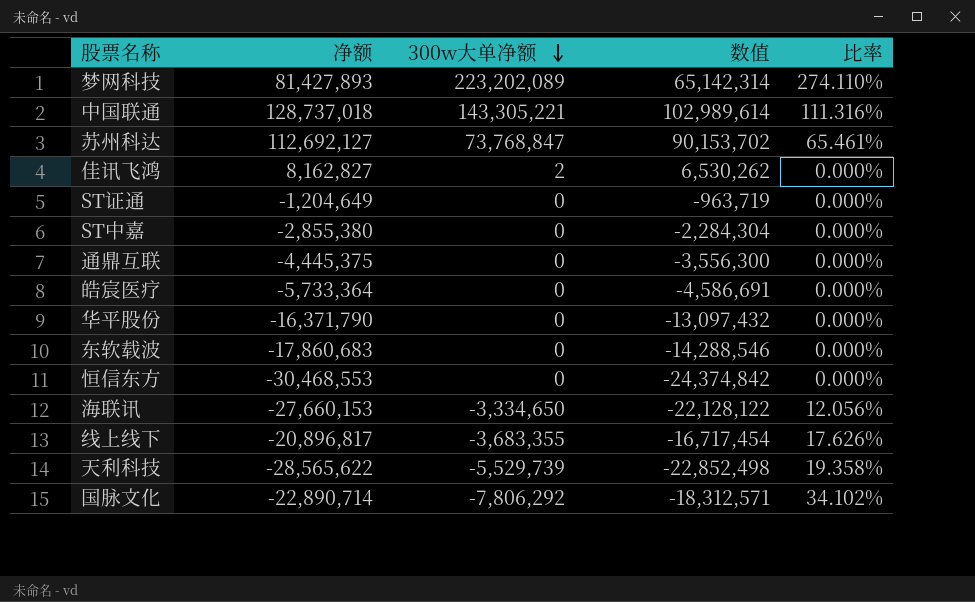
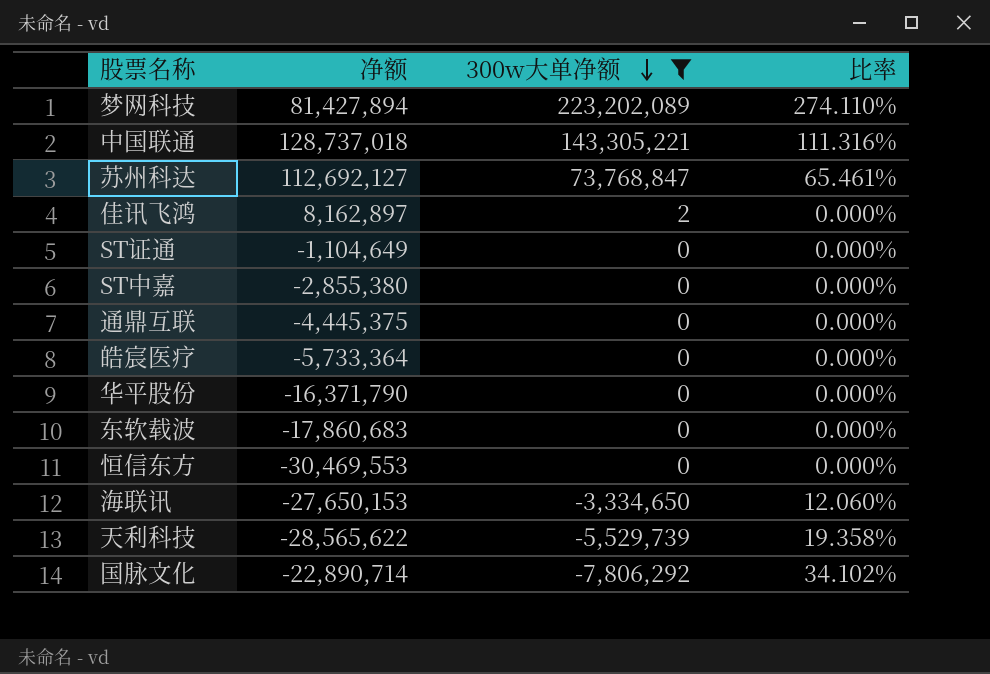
filter: none -> 300w大单净额 != -3,683,355
column 数值 | formula: [净额] * 0.8 -> none
梦网科技 | 净额: 81,427,893 -> 81,427,894
佳讯飞鸿 | 净额: 8,162,827 -> 8,162,897
ST证通 | 净额: -1,204,649 -> -1,104,649
恒信东方 | 净额: -30,468,553 -> -30,469,553
海联讯 | 净额: -27,660,153 -> -27,650,153
海联讯 | 比率: 12.056% -> 12.060%

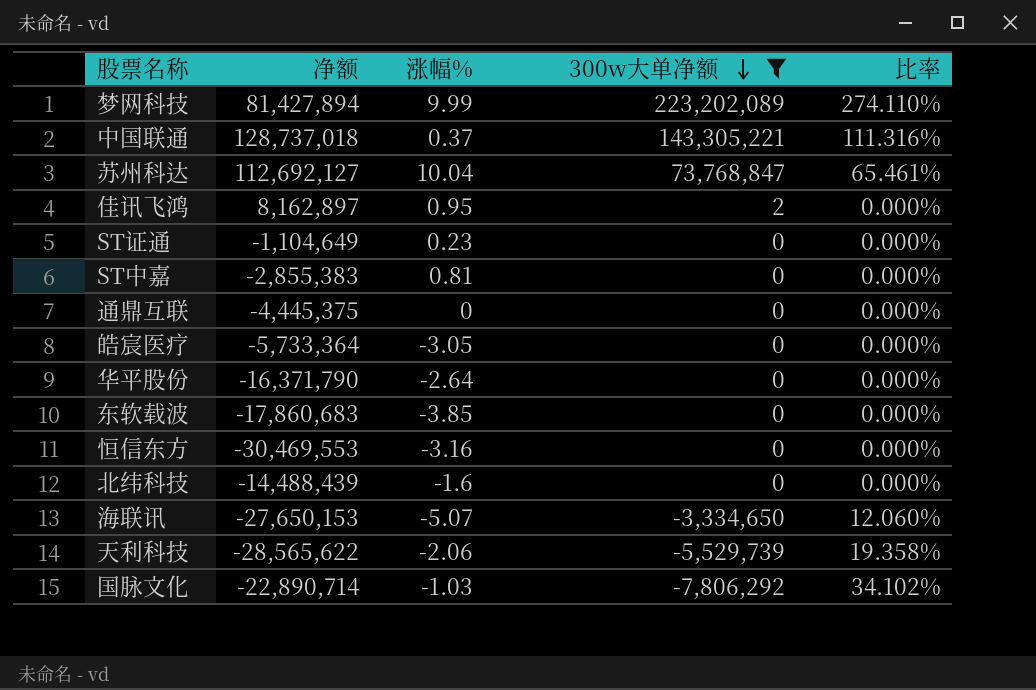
column 涨幅% | position: none -> 3
ST中嘉 | 净额: -2,855,380 -> -2,855,383
row 北纬科技: none -> -14,488,439 | -1.6 | 0 | 0.000%

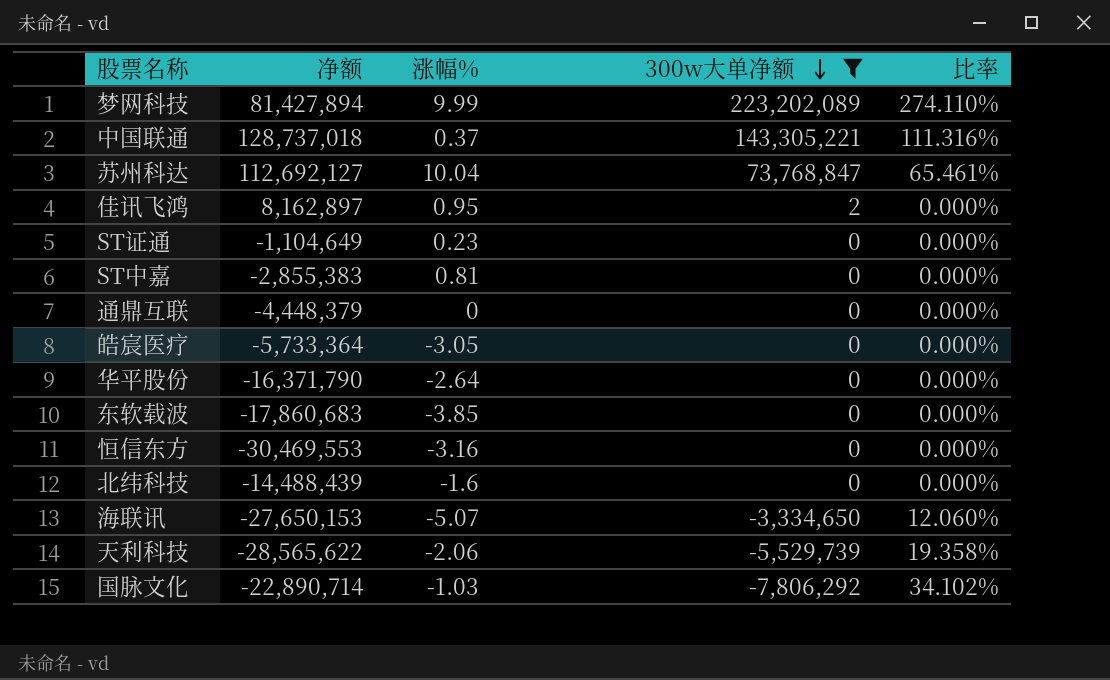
通鼎互联 | 净额: -4,445,375 -> -4,448,379

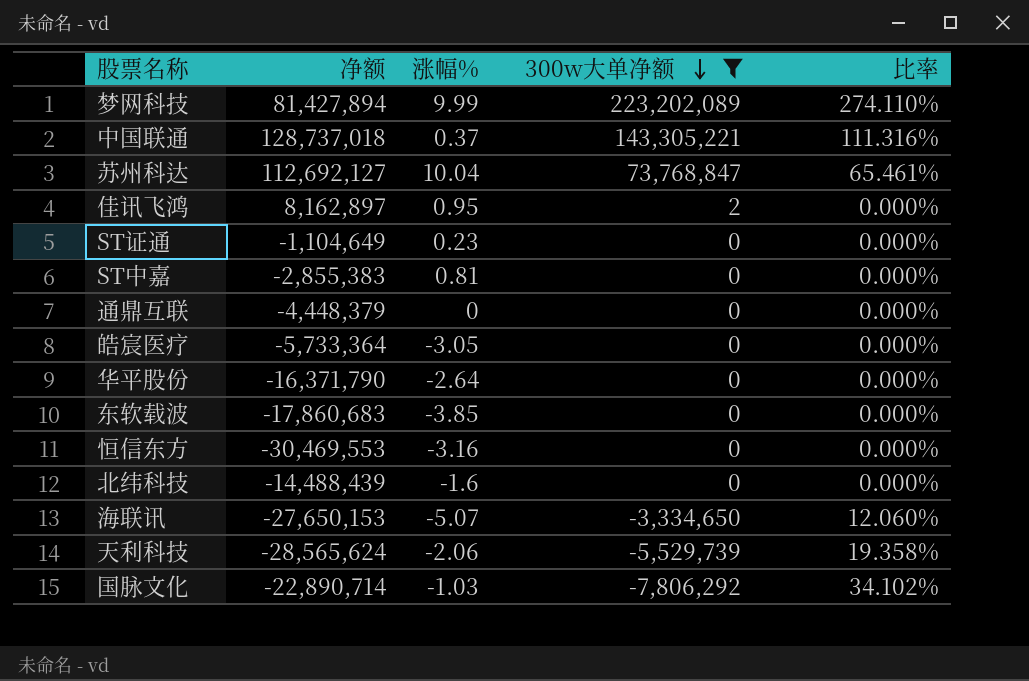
天利科技 | 净额: -28,565,622 -> -28,565,624

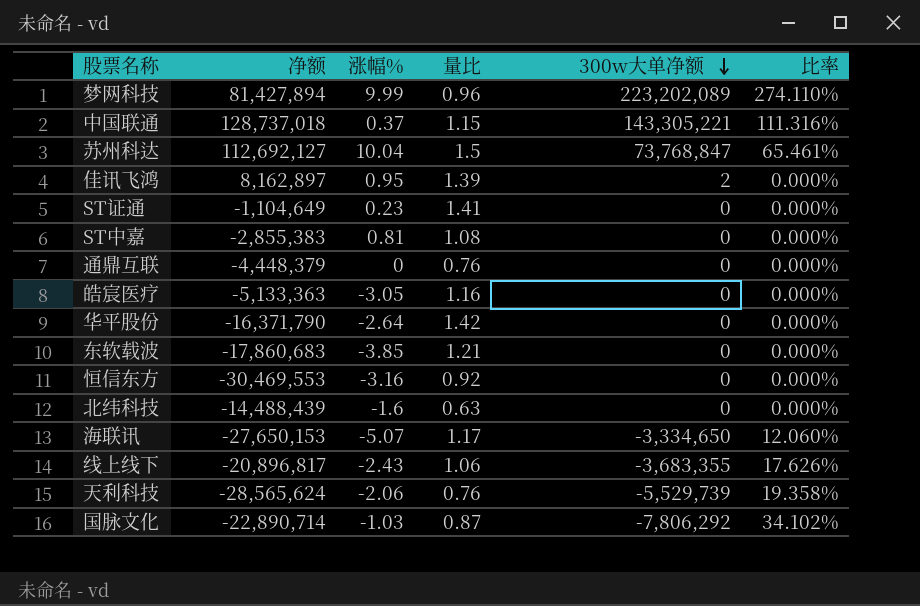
filter: 300w大单净额 != -3,683,355 -> none
column 量比 | position: none -> 4
皓宸医疗 | 净额: -5,733,364 -> -5,133,363

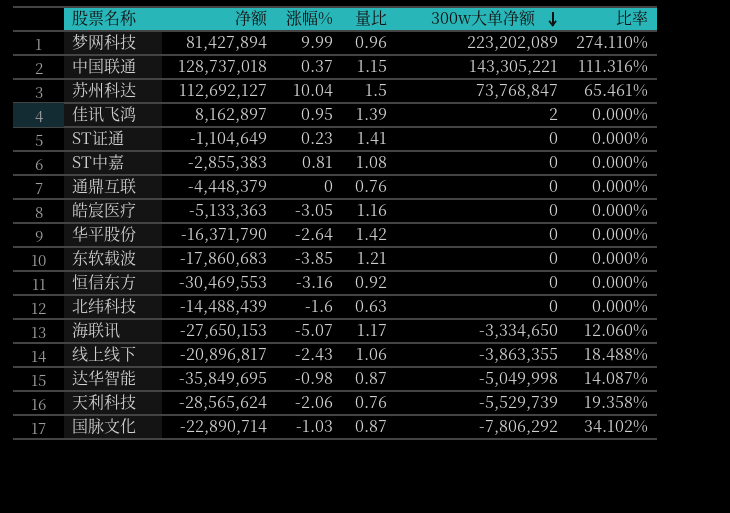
线上线下 | 300w大单净额: -3,683,355 -> -3,863,355
线上线下 | 比率: 17.626% -> 18.488%
row 达华智能: none -> -35,849,695 | -0.98 | 0.87 | -5,049,998 | 14.087%

